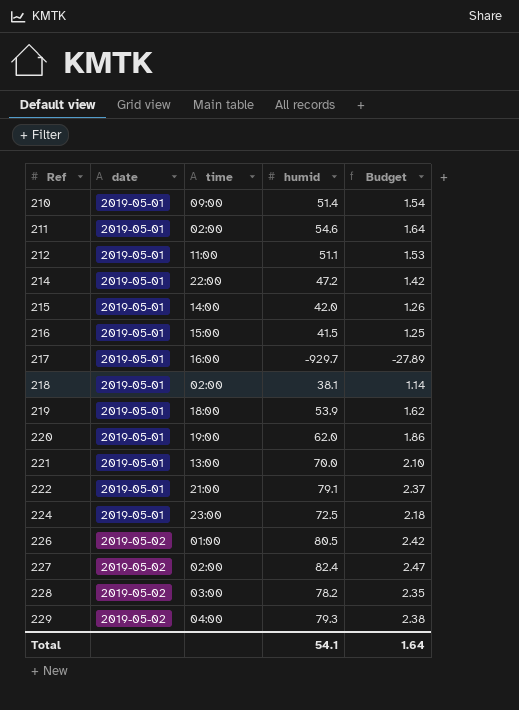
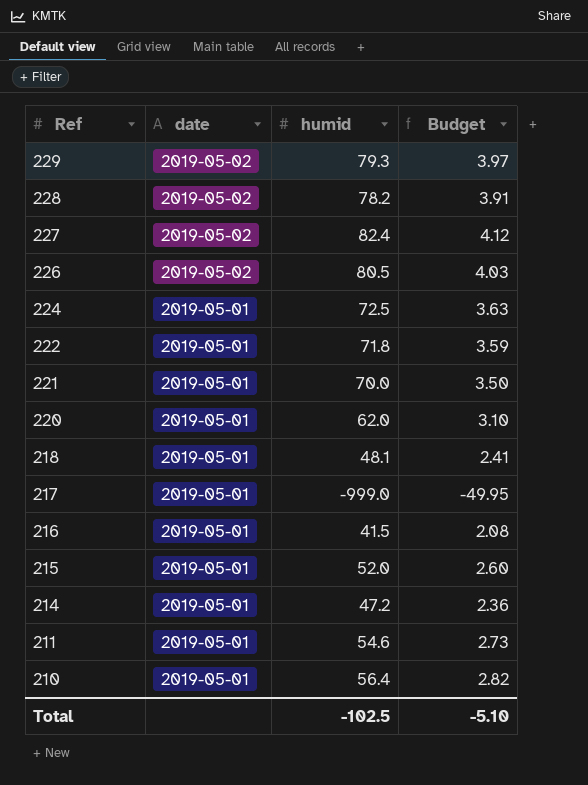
row order: Ref ascending -> Ref descending
column time | position: 3 -> none
column Budget | formula: [humid] * 0.03 -> [humid] * 0.05
row 212: 2019-05-01 | 11:00 | 51.1 | 1.53 -> none
row 219: 2019-05-01 | 18:00 | 53.9 | 1.62 -> none
222 | humid: 79.1 -> 71.8
218 | humid: 38.1 -> 48.1
217 | humid: -929.7 -> -999.0
215 | humid: 42.0 -> 52.0
210 | humid: 51.4 -> 56.4
Total | humid: 54.1 -> -102.5
Total | Budget: 1.64 -> -5.10

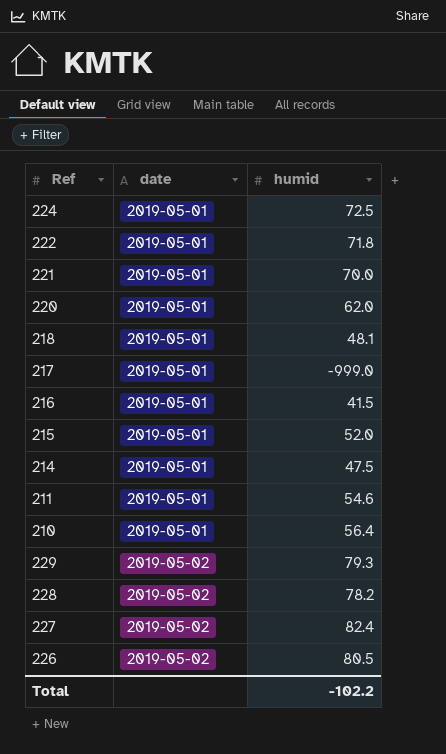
row order: Ref descending -> date ascending
column Budget | formula: [humid] * 0.05 -> none
214 | humid: 47.2 -> 47.5
Total | humid: -102.5 -> -102.2

